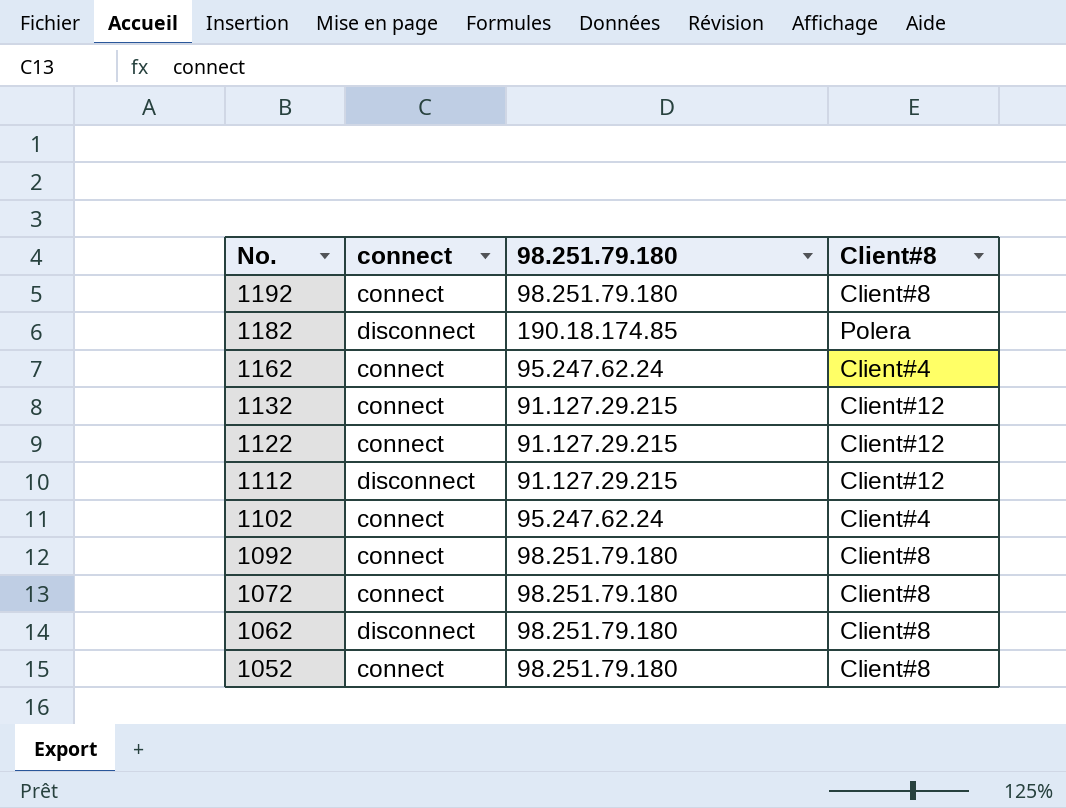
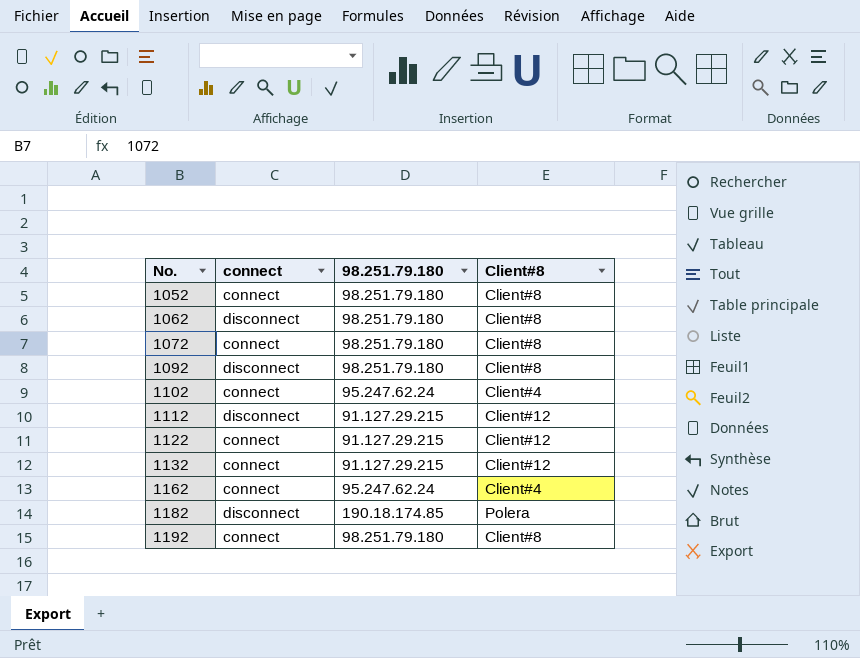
row order: No. descending -> No. ascending
1092 | connect: connect -> disconnect

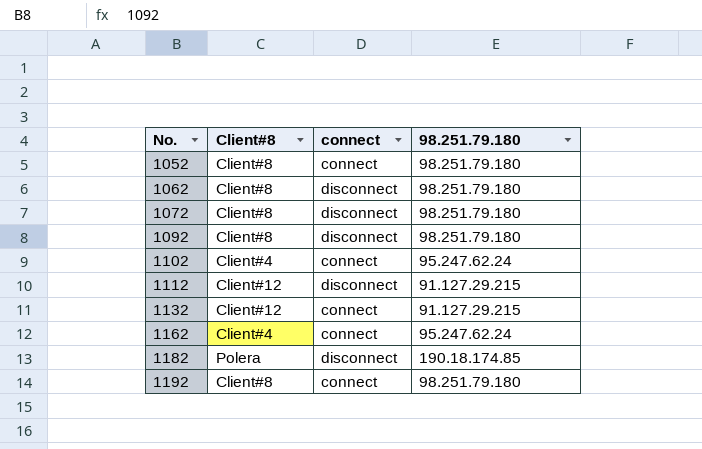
column Client#8 | position: 4 -> 2
row 1122: connect | 91.127.29.215 | Client#12 -> none
1072 | connect: connect -> disconnect

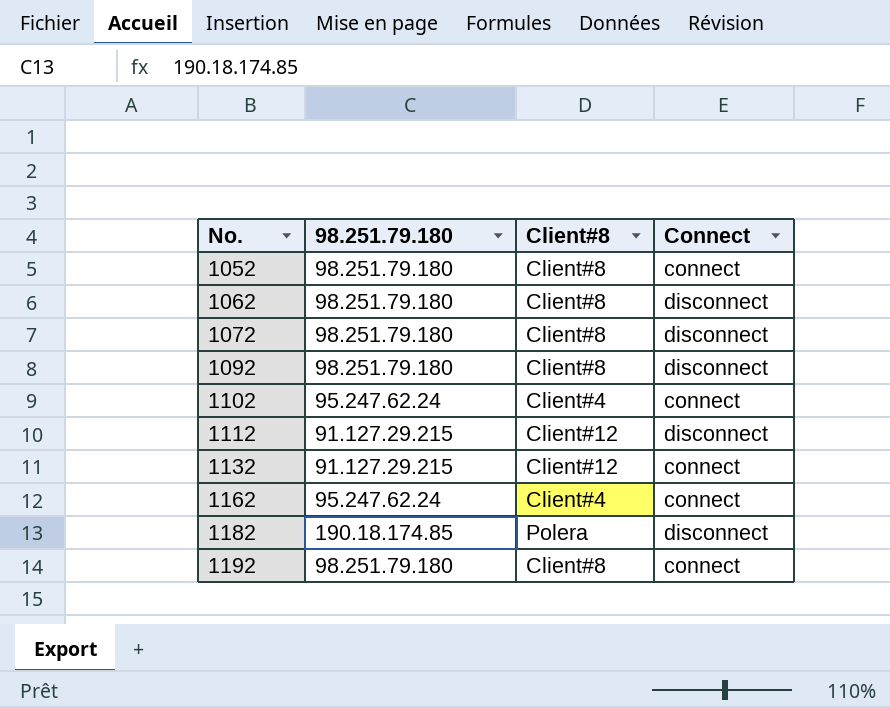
column 98.251.79.180 | position: 4 -> 2
column name: connect -> Connect

